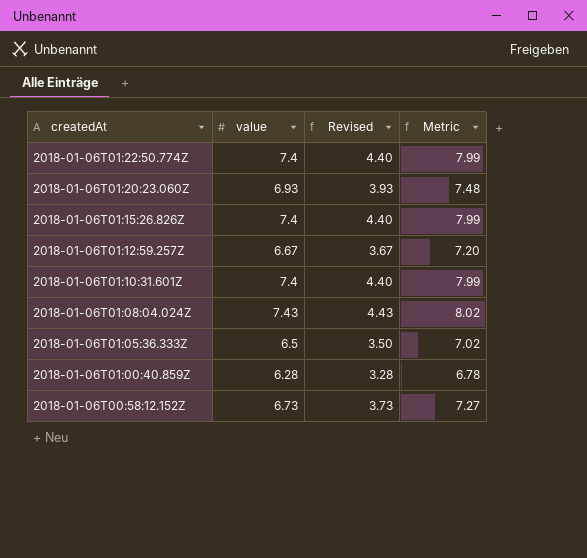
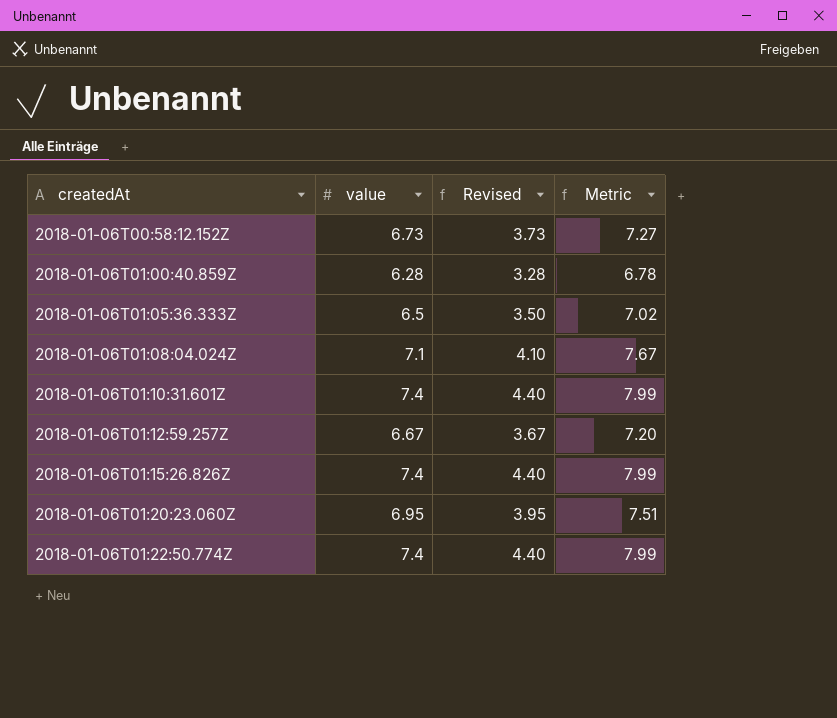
row order: createdAt descending -> createdAt ascending
2018-01-06T01:08:04.024Z | value: 7.43 -> 7.1
2018-01-06T01:08:04.024Z | Revised: 4.43 -> 4.10
2018-01-06T01:08:04.024Z | Metric: 8.02 -> 7.67
2018-01-06T01:20:23.060Z | value: 6.93 -> 6.95
2018-01-06T01:20:23.060Z | Revised: 3.93 -> 3.95
2018-01-06T01:20:23.060Z | Metric: 7.48 -> 7.51

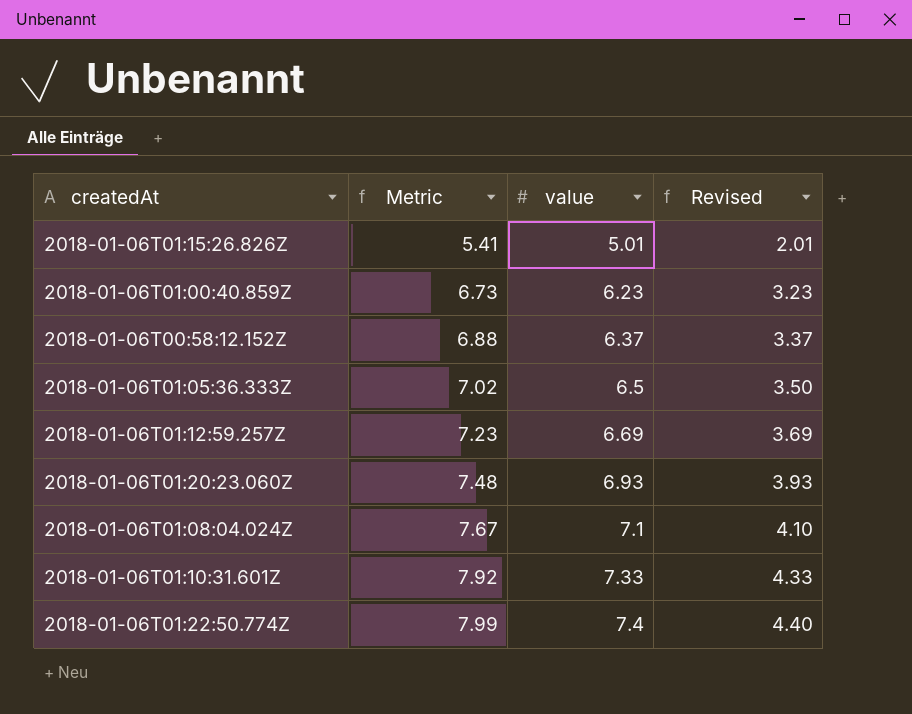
row order: createdAt ascending -> Metric ascending
column Metric | position: 4 -> 2
2018-01-06T01:15:26.826Z | Metric: 7.99 -> 5.41
2018-01-06T01:15:26.826Z | value: 7.4 -> 5.01
2018-01-06T01:15:26.826Z | Revised: 4.40 -> 2.01
2018-01-06T01:00:40.859Z | Metric: 6.78 -> 6.73
2018-01-06T01:00:40.859Z | value: 6.28 -> 6.23
2018-01-06T01:00:40.859Z | Revised: 3.28 -> 3.23
2018-01-06T00:58:12.152Z | Metric: 7.27 -> 6.88
2018-01-06T00:58:12.152Z | value: 6.73 -> 6.37
2018-01-06T00:58:12.152Z | Revised: 3.73 -> 3.37
2018-01-06T01:12:59.257Z | Metric: 7.20 -> 7.23
2018-01-06T01:12:59.257Z | value: 6.67 -> 6.69
2018-01-06T01:12:59.257Z | Revised: 3.67 -> 3.69
2018-01-06T01:20:23.060Z | Metric: 7.51 -> 7.48
2018-01-06T01:20:23.060Z | value: 6.95 -> 6.93
2018-01-06T01:20:23.060Z | Revised: 3.95 -> 3.93
2018-01-06T01:10:31.601Z | Metric: 7.99 -> 7.92
2018-01-06T01:10:31.601Z | value: 7.4 -> 7.33
2018-01-06T01:10:31.601Z | Revised: 4.40 -> 4.33

